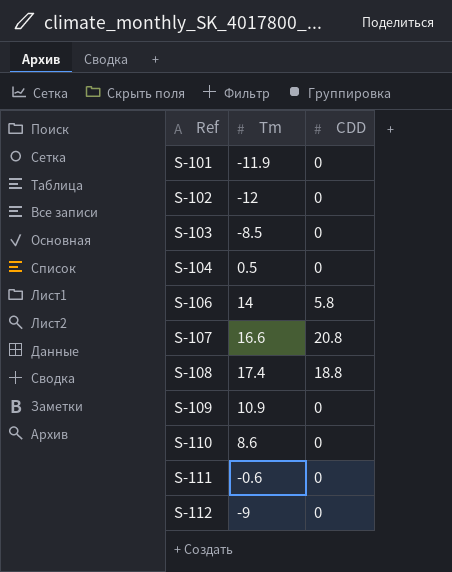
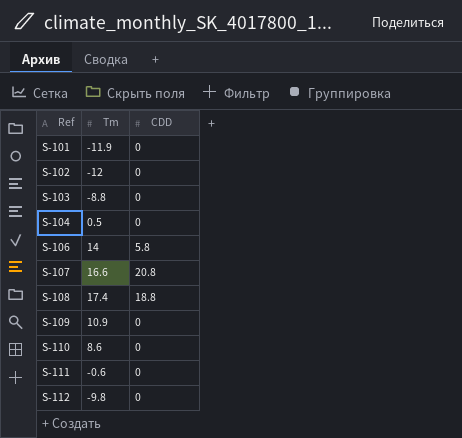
S-103 | Tm: -8.5 -> -8.8
S-112 | Tm: -9 -> -9.8

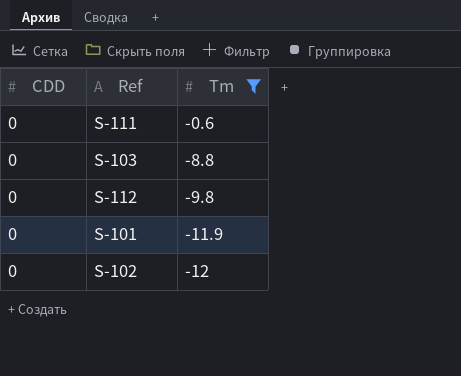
filter: none -> Tm <= -0.6
row order: Ref ascending -> Tm descending
column CDD | position: 3 -> 1

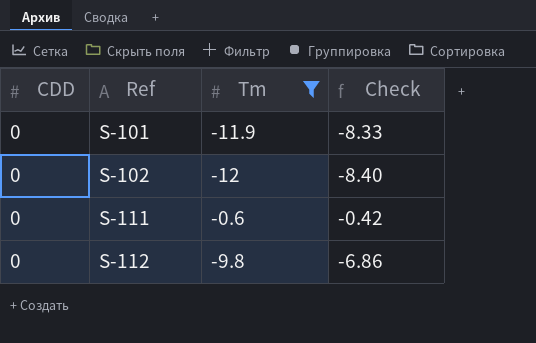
row order: Tm descending -> Ref ascending
column Check | formula: none -> [Tm] * 0.7
row S-103: 0 | -8.8 -> none

